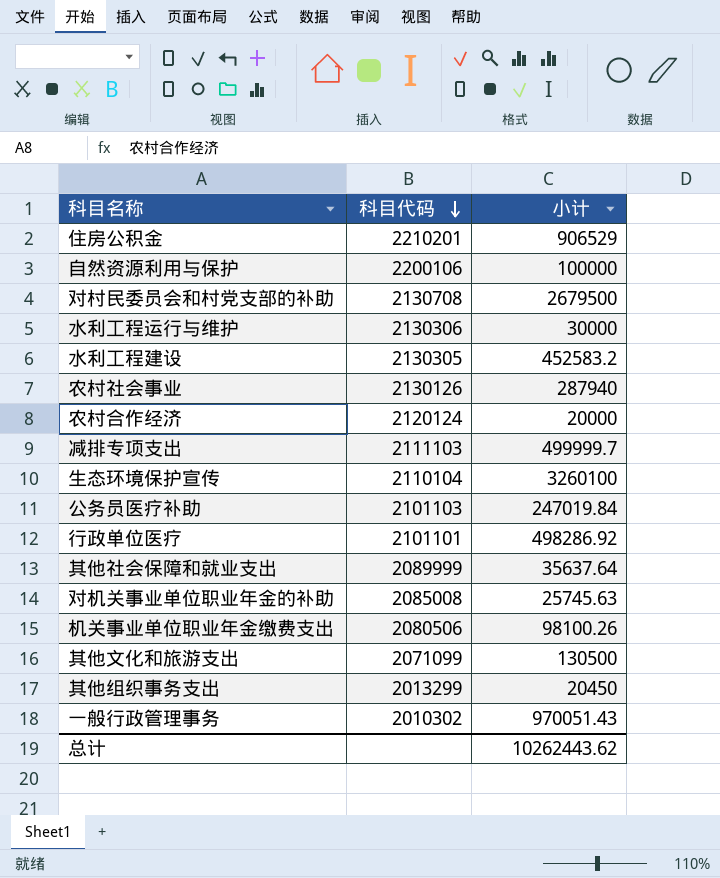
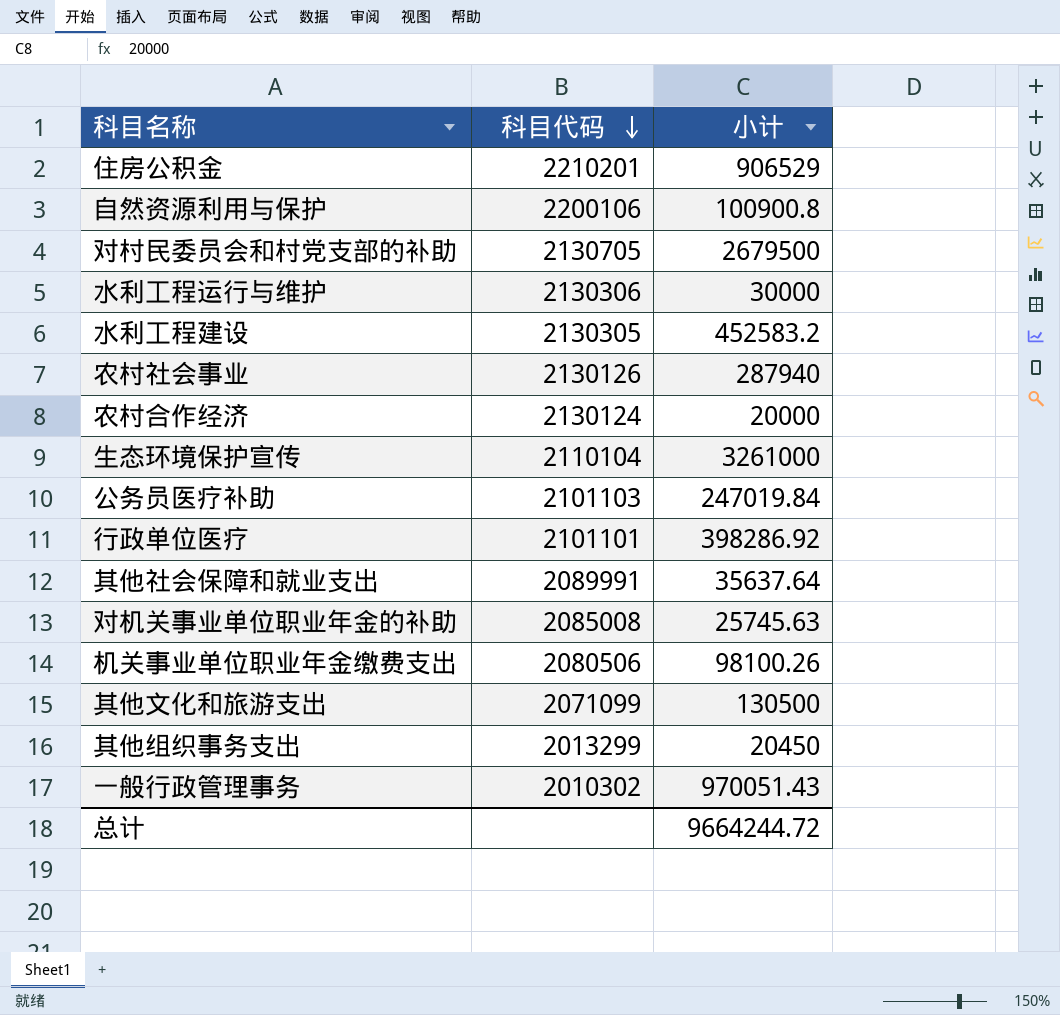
row 减排专项支出: 2111103 | 499999.7 -> none
自然资源利用与保护 | 小计: 100000 -> 100900.8
对村民委员会和村党支部的补助 | 科目代码: 2130708 -> 2130705
农村合作经济 | 科目代码: 2120124 -> 2130124
生态环境保护宣传 | 小计: 3260100 -> 3261000
行政单位医疗 | 小计: 498286.92 -> 398286.92
其他社会保障和就业支出 | 科目代码: 2089999 -> 2089991
总计 | 小计: 10262443.62 -> 9664244.72

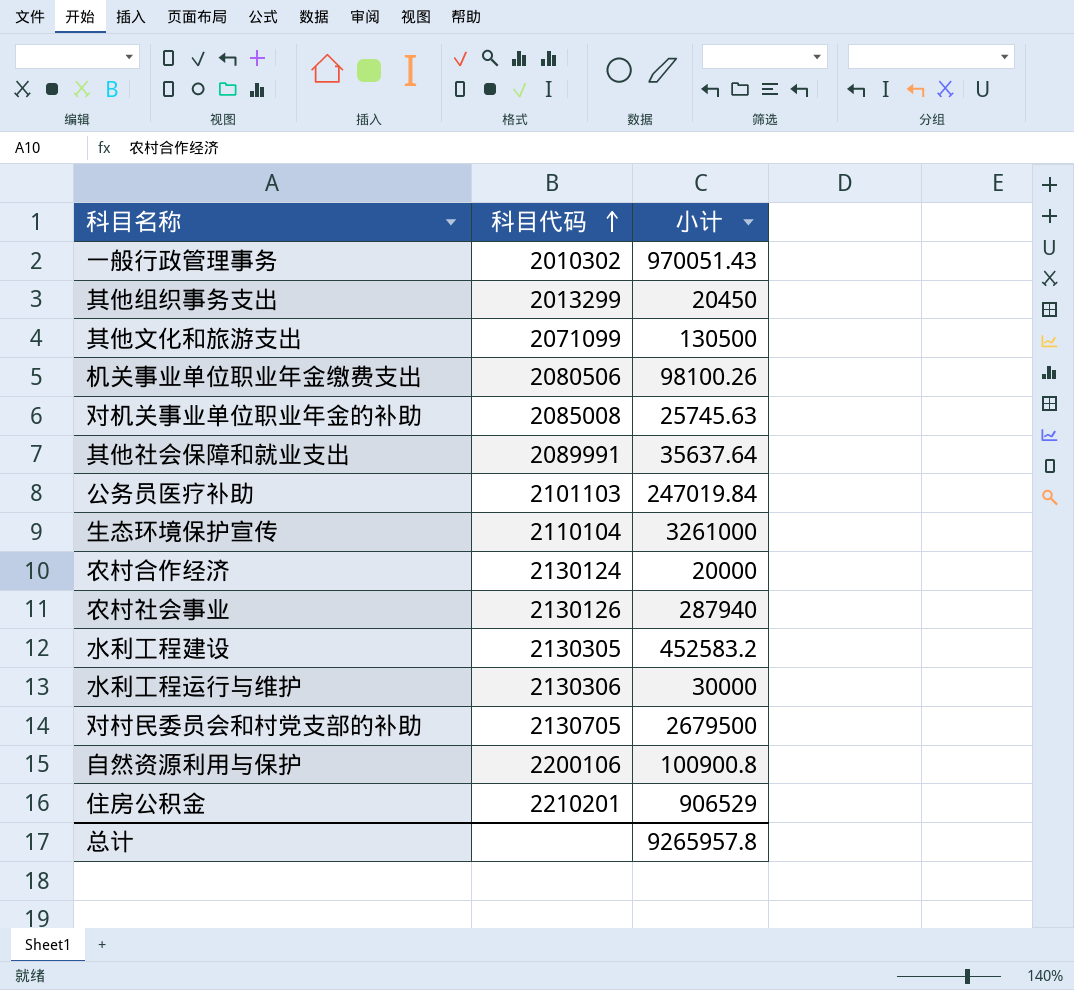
row order: 科目代码 descending -> 科目代码 ascending
row 行政单位医疗: 2101101 | 398286.92 -> none
总计 | 小计: 9664244.72 -> 9265957.8

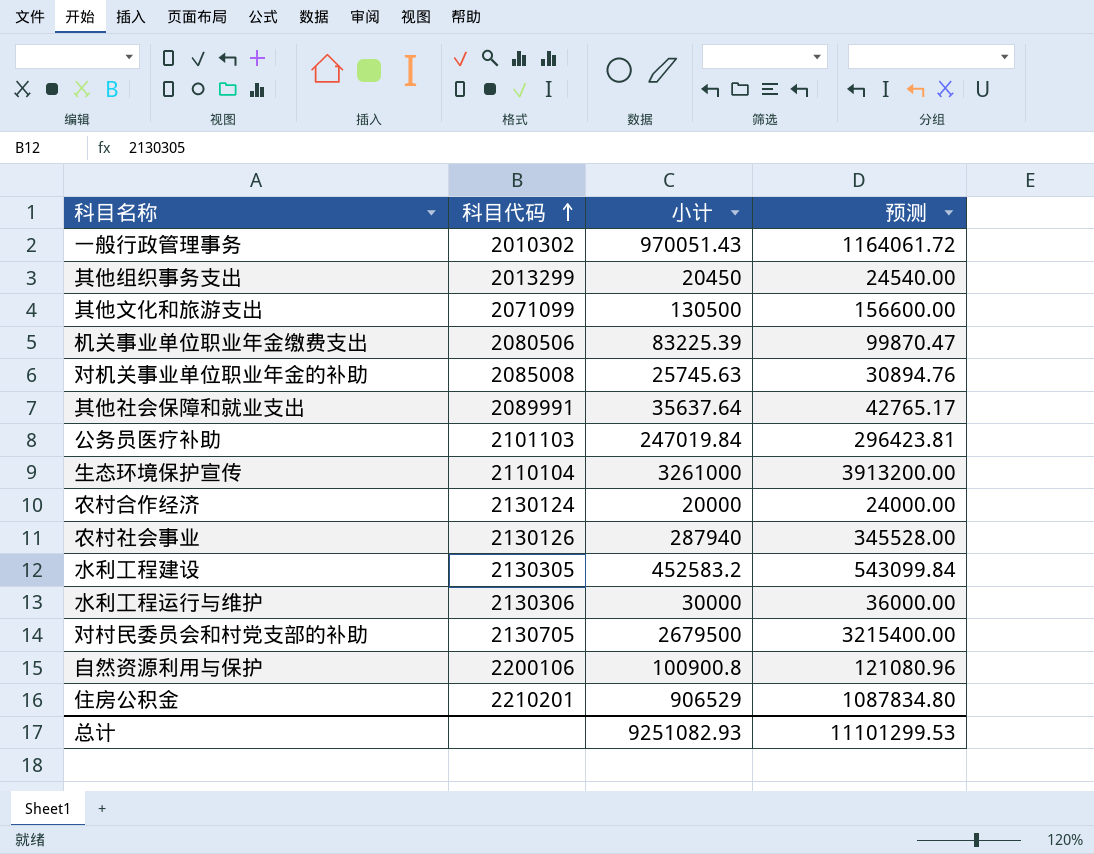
column 预测 | formula: none -> [小计] * 1.2
机关事业单位职业年金缴费支出 | 小计: 98100.26 -> 83225.39
总计 | 小计: 9265957.8 -> 9251082.93

